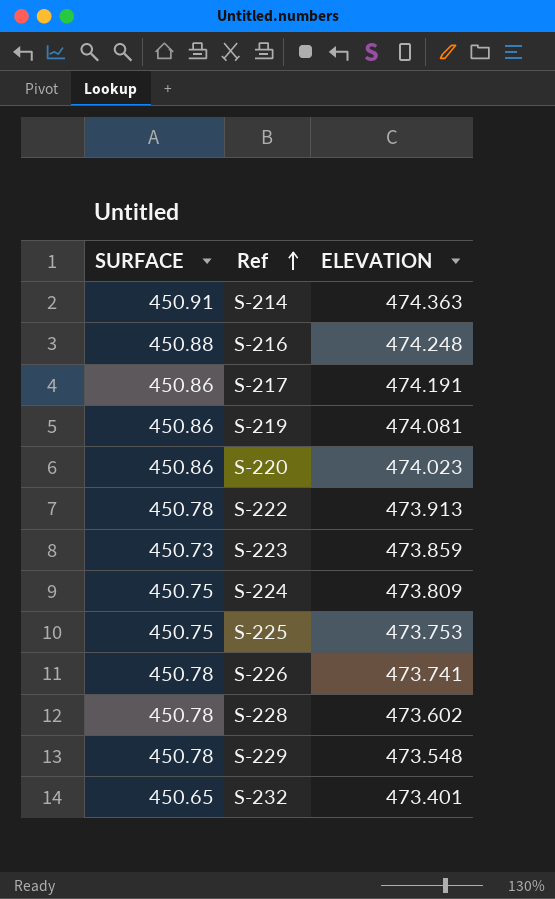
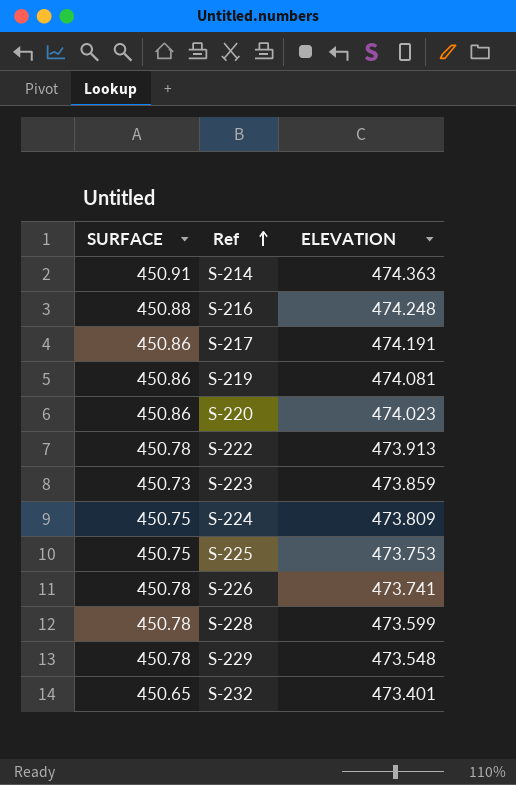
S-228 | ELEVATION: 473.602 -> 473.599

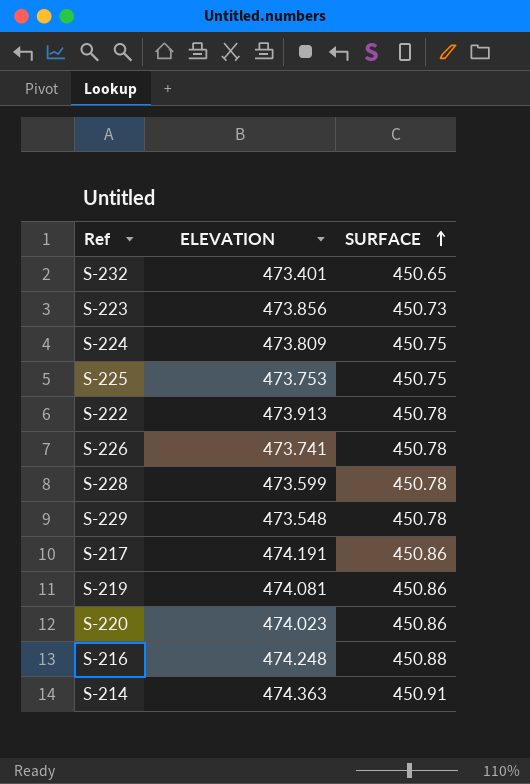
row order: Ref ascending -> SURFACE ascending
column SURFACE | position: 1 -> 3
S-223 | ELEVATION: 473.859 -> 473.856

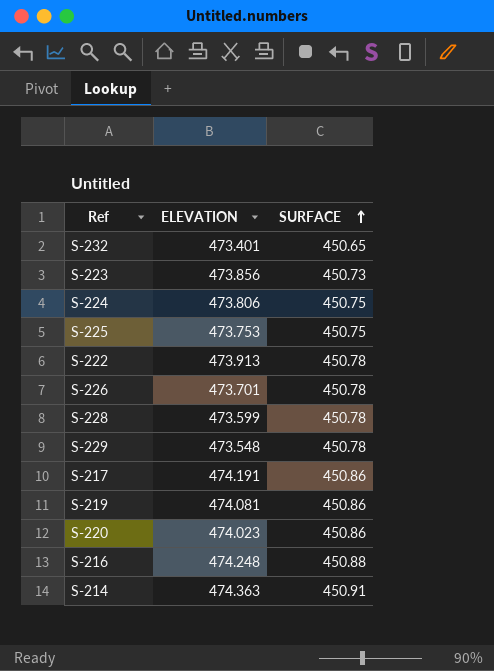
S-224 | ELEVATION: 473.809 -> 473.806
S-226 | ELEVATION: 473.741 -> 473.701

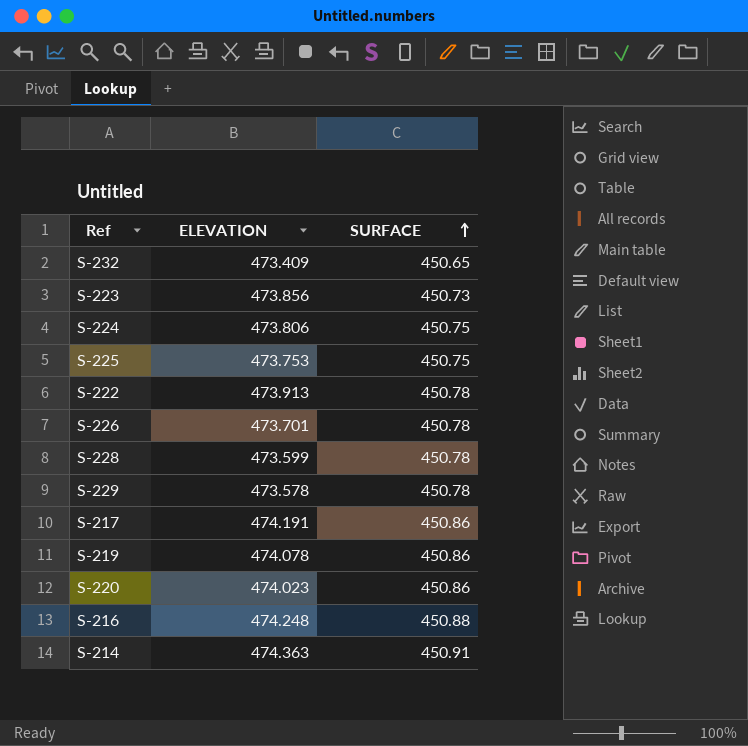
S-232 | ELEVATION: 473.401 -> 473.409
S-229 | ELEVATION: 473.548 -> 473.578
S-219 | ELEVATION: 474.081 -> 474.078

